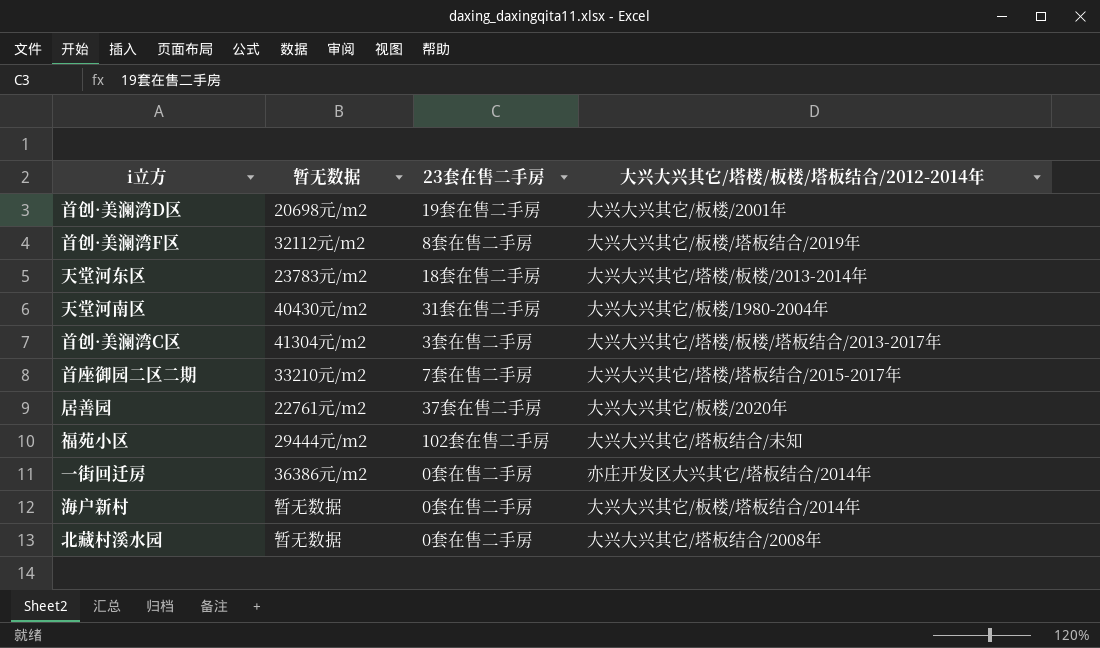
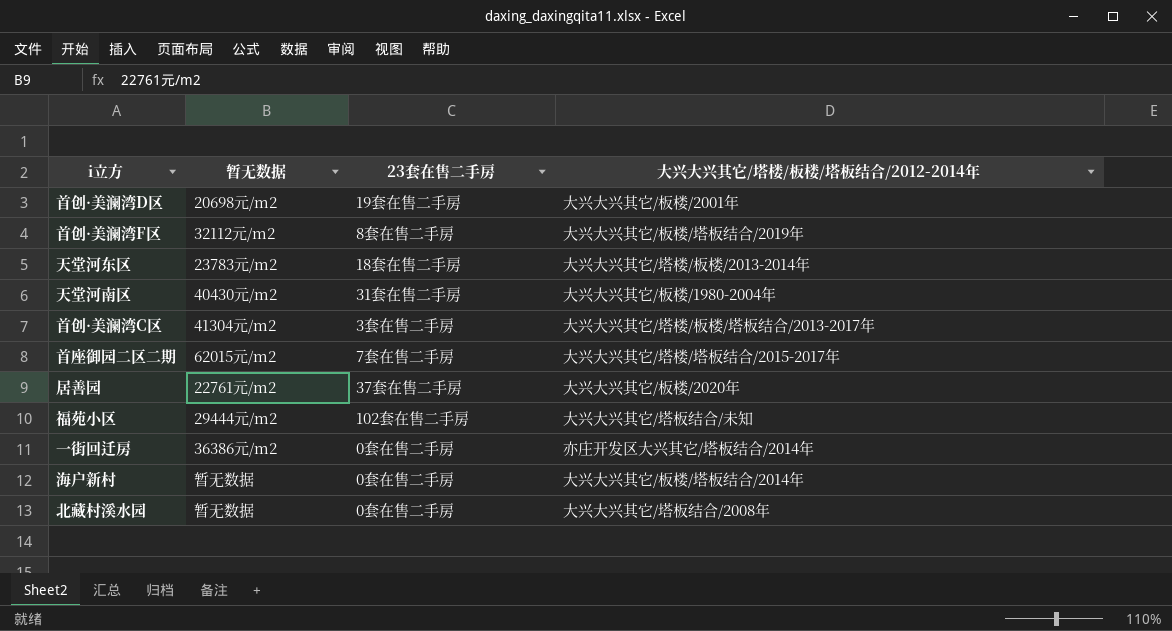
首座御园二区二期 | 暂无数据: 33210元/m2 -> 62015元/m2

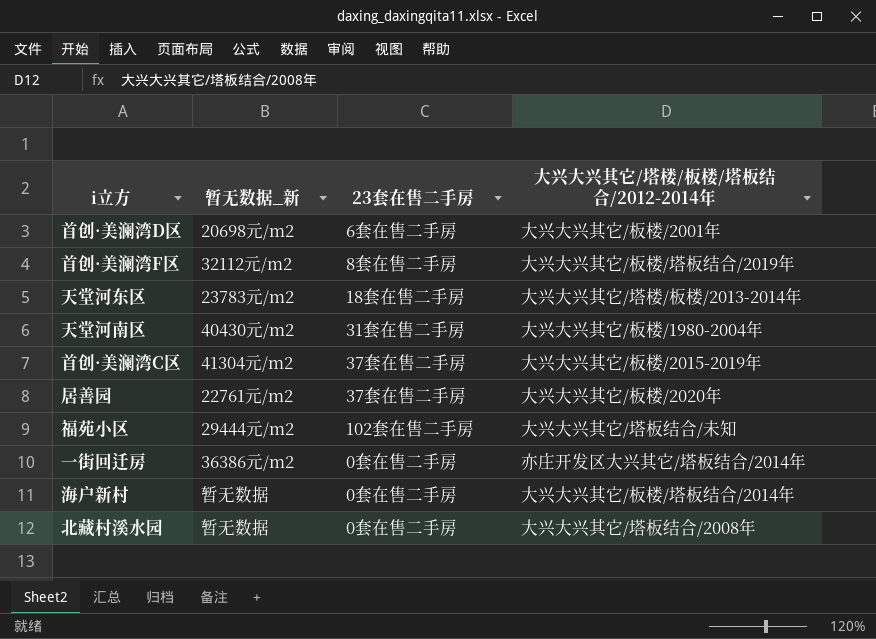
column name: 暂无数据 -> 暂无数据_新
row 首座御园二区二期: 62015元/m2 | 7套在售二手房 | 大兴大兴其它/塔楼/塔板结合/2015-2017年 -> none
首创·美澜湾D区 | 23套在售二手房: 19套在售二手房 -> 6套在售二手房
首创·美澜湾C区 | 23套在售二手房: 3套在售二手房 -> 37套在售二手房
首创·美澜湾C区 | 大兴大兴其它/塔楼/板楼/塔板结合/2012-2014年: 大兴大兴其它/塔楼/板楼/塔板结合/2013-2017年 -> 大兴大兴其它/板楼/2015-2019年

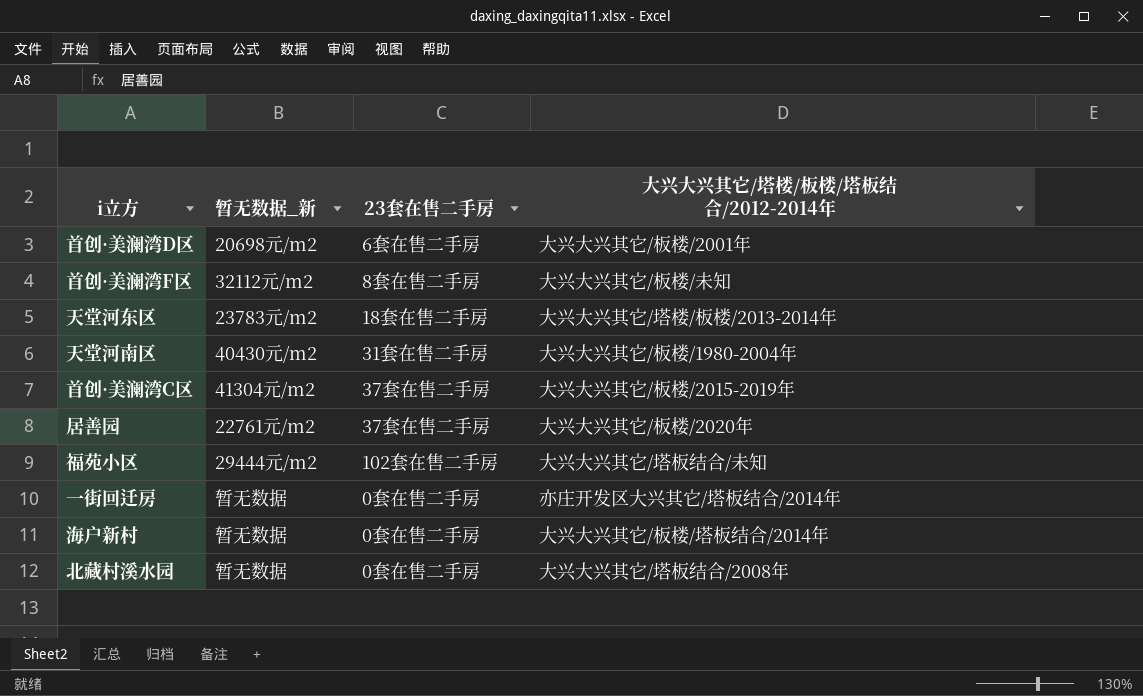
首创·美澜湾F区 | 大兴大兴其它/塔楼/板楼/塔板结合/2012-2014年: 大兴大兴其它/板楼/塔板结合/2019年 -> 大兴大兴其它/板楼/未知
一街回迁房 | 暂无数据_新: 36386元/m2 -> 暂无数据

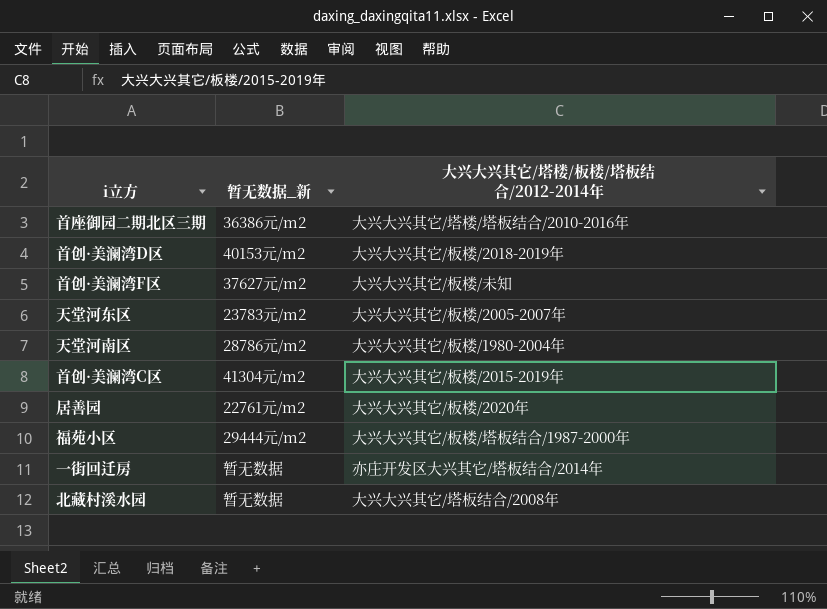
column 23套在售二手房 | position: 3 -> none
row 海户新村: 暂无数据 | 0套在售二手房 | 大兴大兴其它/板楼/塔板结合/2014年 -> none
row 首座御园二期北区三期: none -> 36386元/m2 | 大兴大兴其它/塔楼/塔板结合/2010-2016年
首创·美澜湾D区 | 暂无数据_新: 20698元/m2 -> 40153元/m2
首创·美澜湾D区 | 大兴大兴其它/塔楼/板楼/塔板结合/2012-2014年: 大兴大兴其它/板楼/2001年 -> 大兴大兴其它/板楼/2018-2019年
首创·美澜湾F区 | 暂无数据_新: 32112元/m2 -> 37627元/m2
天堂河东区 | 大兴大兴其它/塔楼/板楼/塔板结合/2012-2014年: 大兴大兴其它/塔楼/板楼/2013-2014年 -> 大兴大兴其它/板楼/2005-2007年
天堂河南区 | 暂无数据_新: 40430元/m2 -> 28786元/m2
福苑小区 | 大兴大兴其它/塔楼/板楼/塔板结合/2012-2014年: 大兴大兴其它/塔板结合/未知 -> 大兴大兴其它/板楼/塔板结合/1987-2000年

